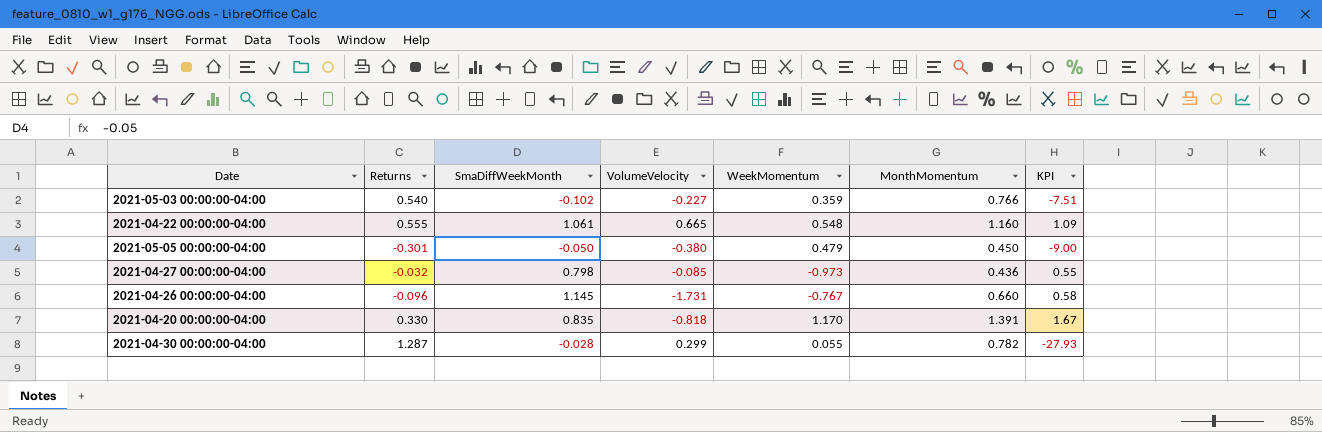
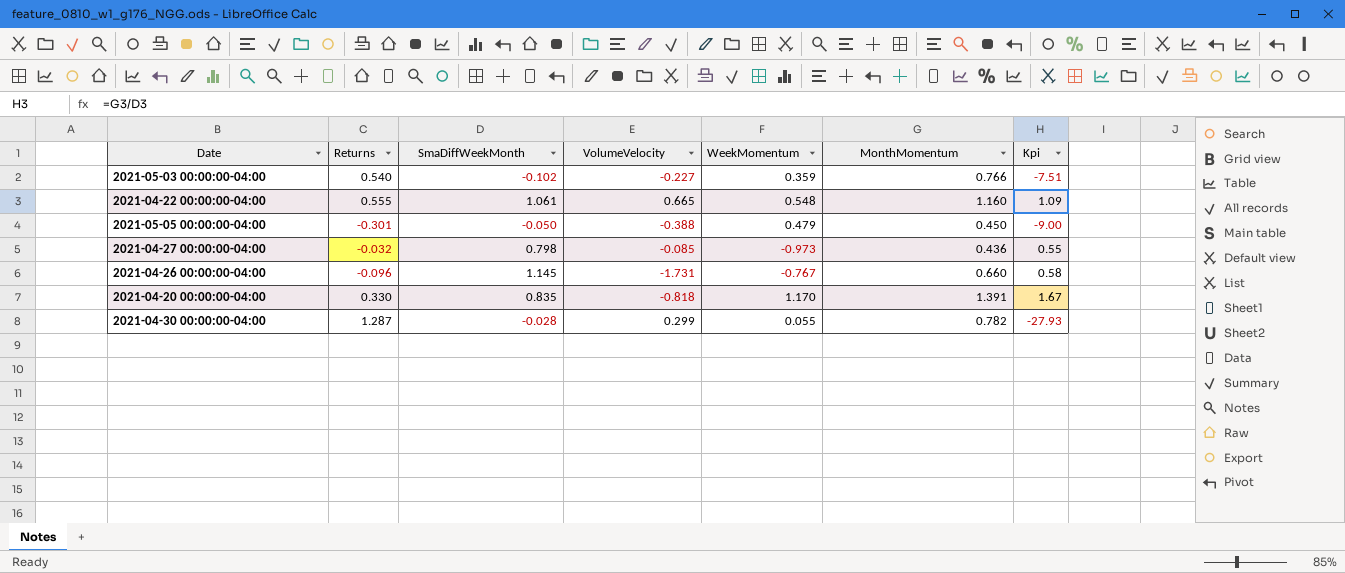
column name: KPI -> Kpi
2021-05-05 00:00:00-04:00 | VolumeVelocity: -0.380 -> -0.388

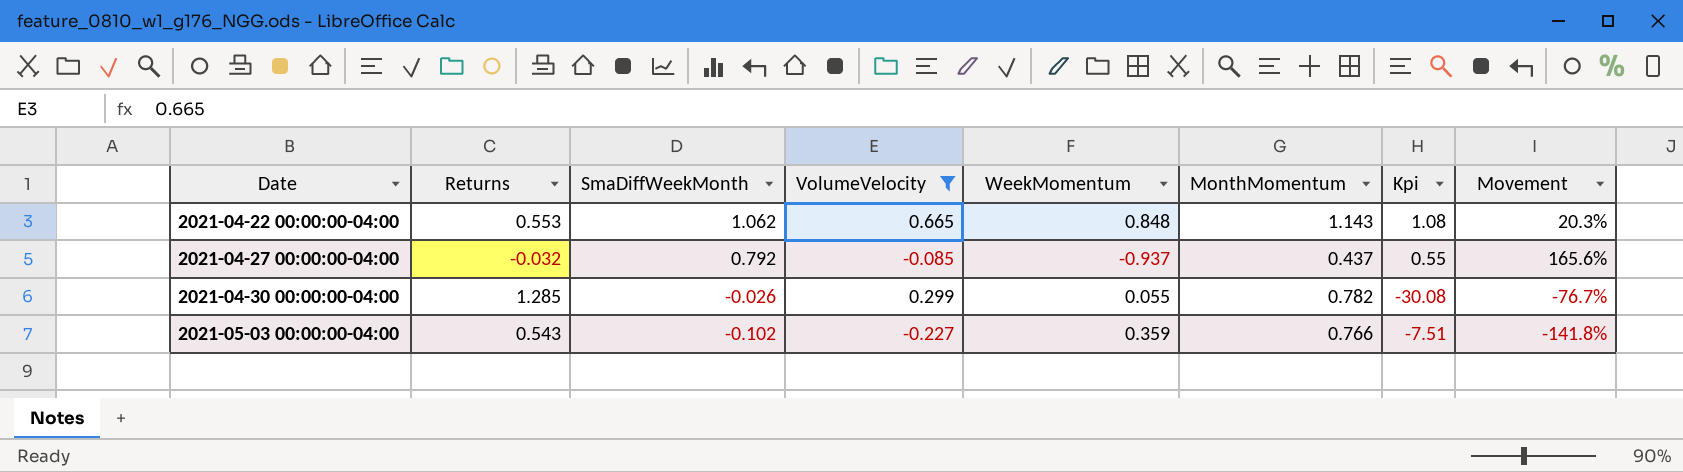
filter: none -> VolumeVelocity >= -0.227
row order: none -> Date ascending
column Movement | formula: none -> ([VolumeVelocity] - [Returns]) / [Returns]
2021-04-22 00:00:00-04:00 | Returns: 0.555 -> 0.553
2021-04-22 00:00:00-04:00 | SmaDiffWeekMonth: 1.061 -> 1.062
2021-04-22 00:00:00-04:00 | WeekMomentum: 0.548 -> 0.848
2021-04-22 00:00:00-04:00 | MonthMomentum: 1.160 -> 1.143
2021-04-22 00:00:00-04:00 | Kpi: 1.09 -> 1.08
2021-04-27 00:00:00-04:00 | SmaDiffWeekMonth: 0.798 -> 0.792
2021-04-27 00:00:00-04:00 | WeekMomentum: -0.973 -> -0.937
2021-04-27 00:00:00-04:00 | MonthMomentum: 0.436 -> 0.437
2021-04-30 00:00:00-04:00 | Returns: 1.287 -> 1.285
2021-04-30 00:00:00-04:00 | SmaDiffWeekMonth: -0.028 -> -0.026
2021-04-30 00:00:00-04:00 | Kpi: -27.93 -> -30.08
2021-05-03 00:00:00-04:00 | Returns: 0.540 -> 0.543

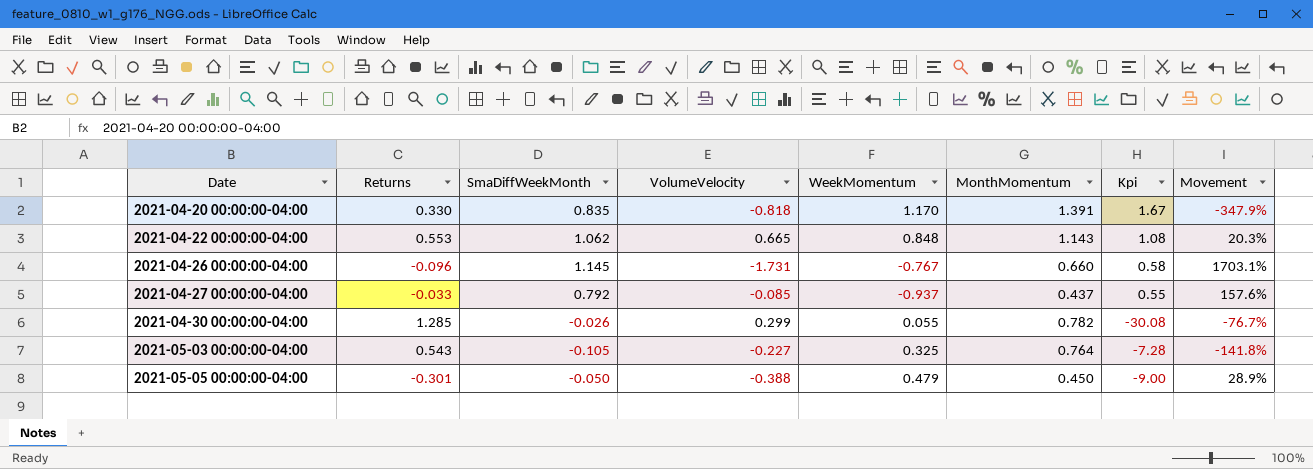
filter: VolumeVelocity >= -0.227 -> none
2021-04-27 00:00:00-04:00 | Returns: -0.032 -> -0.033
2021-04-27 00:00:00-04:00 | Movement: 165.6% -> 157.6%
2021-05-03 00:00:00-04:00 | SmaDiffWeekMonth: -0.102 -> -0.105
2021-05-03 00:00:00-04:00 | WeekMomentum: 0.359 -> 0.325
2021-05-03 00:00:00-04:00 | MonthMomentum: 0.766 -> 0.764
2021-05-03 00:00:00-04:00 | Kpi: -7.51 -> -7.28

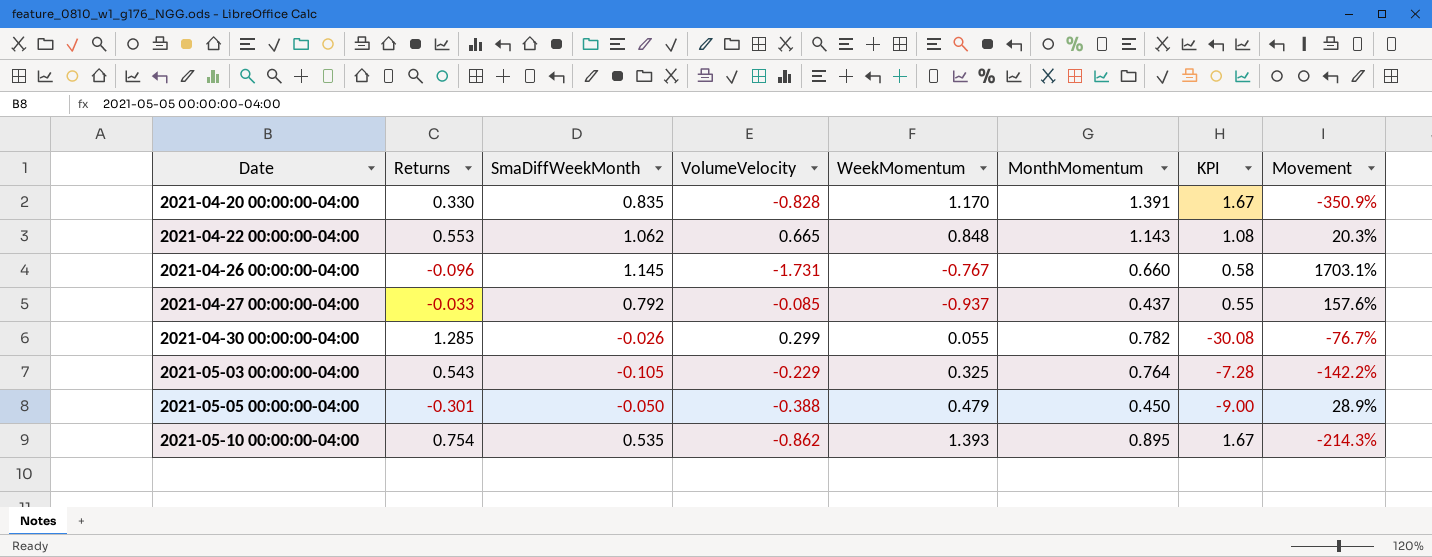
column name: Kpi -> KPI
2021-04-20 00:00:00-04:00 | VolumeVelocity: -0.818 -> -0.828
2021-04-20 00:00:00-04:00 | Movement: -347.9% -> -350.9%
2021-05-03 00:00:00-04:00 | VolumeVelocity: -0.227 -> -0.229
2021-05-03 00:00:00-04:00 | Movement: -141.8% -> -142.2%
row 2021-05-10 00:00:00-04:00: none -> 0.754 | 0.535 | -0.862 | 1.393 | 0.895 | 1.67 | -214.3%

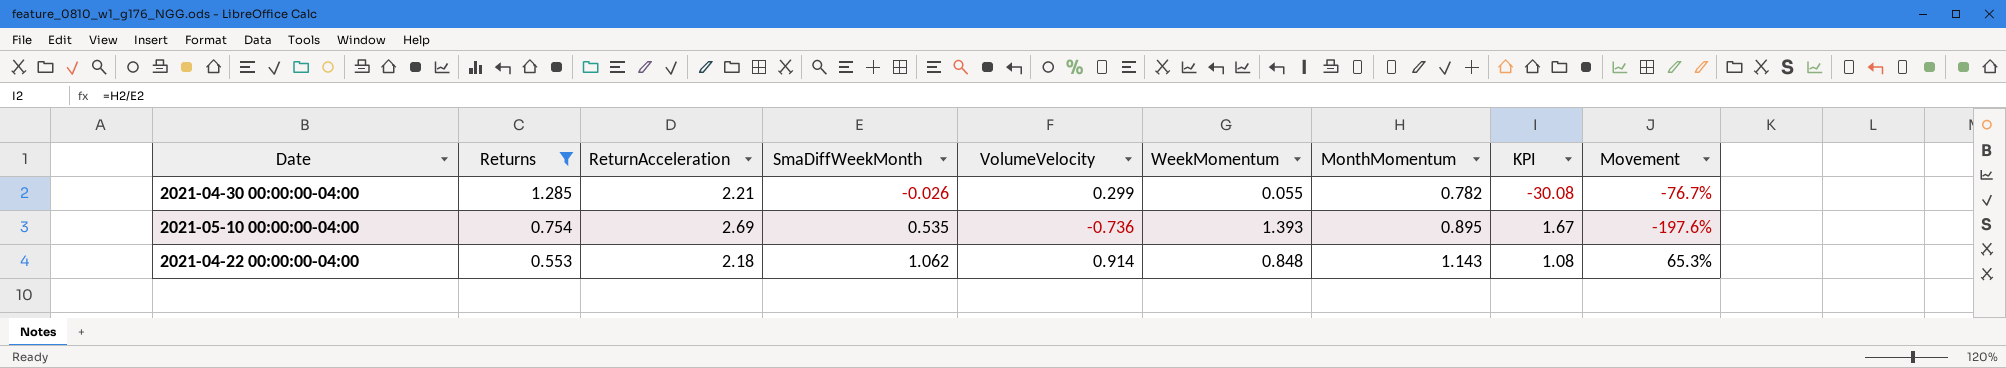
filter: none -> Returns >= 0.553
row order: Date ascending -> Returns descending
column ReturnAcceleration | position: none -> 3
2021-05-10 00:00:00-04:00 | VolumeVelocity: -0.862 -> -0.736
2021-05-10 00:00:00-04:00 | Movement: -214.3% -> -197.6%
2021-04-22 00:00:00-04:00 | VolumeVelocity: 0.665 -> 0.914
2021-04-22 00:00:00-04:00 | Movement: 20.3% -> 65.3%

